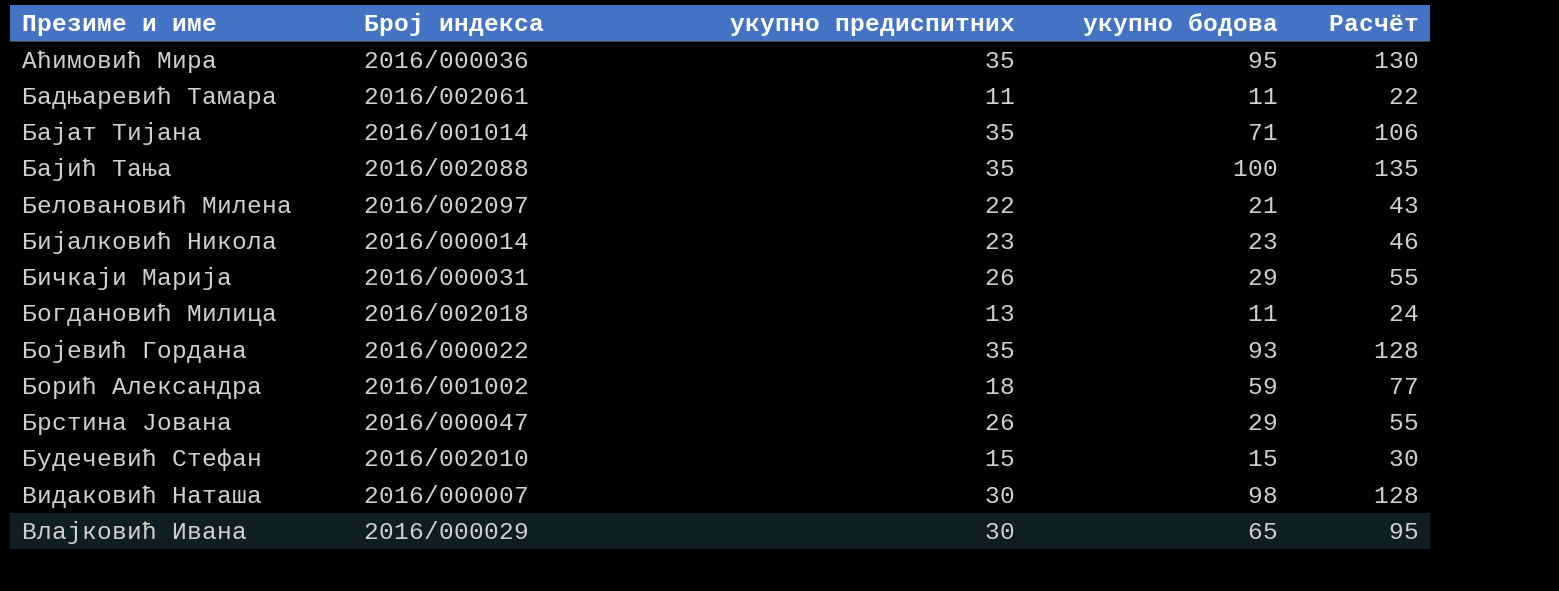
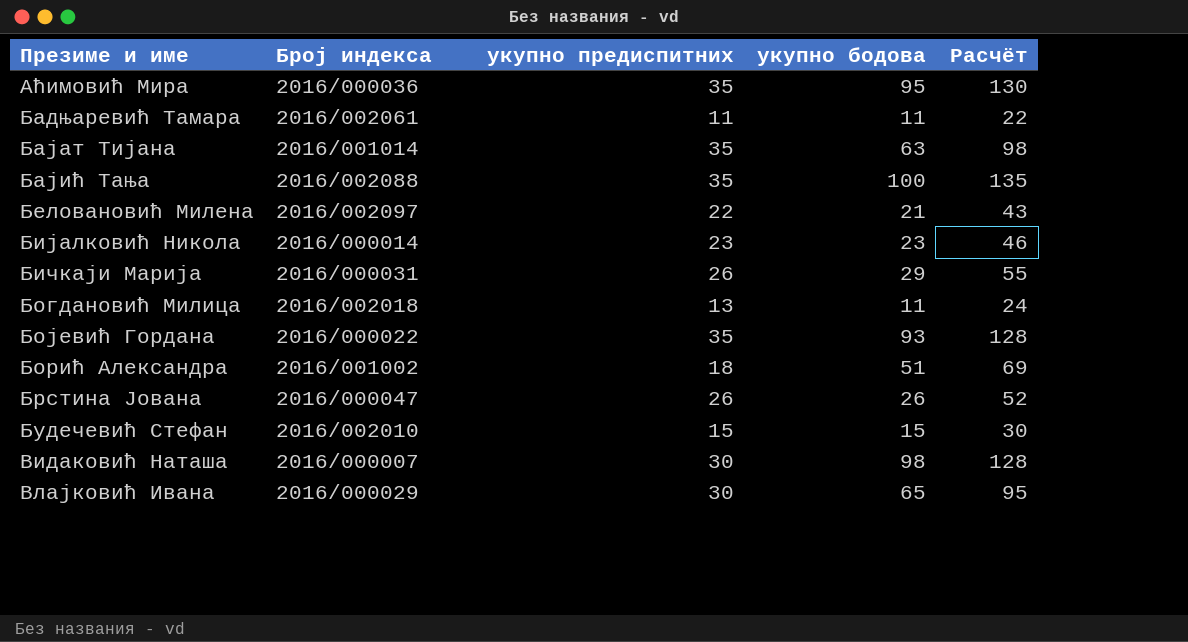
Бајат Тијана | укупно бодова: 71 -> 63
Бајат Тијана | Расчёт: 106 -> 98
Борић Александра | укупно бодова: 59 -> 51
Борић Александра | Расчёт: 77 -> 69
Брстина Јована | укупно бодова: 29 -> 26
Брстина Јована | Расчёт: 55 -> 52

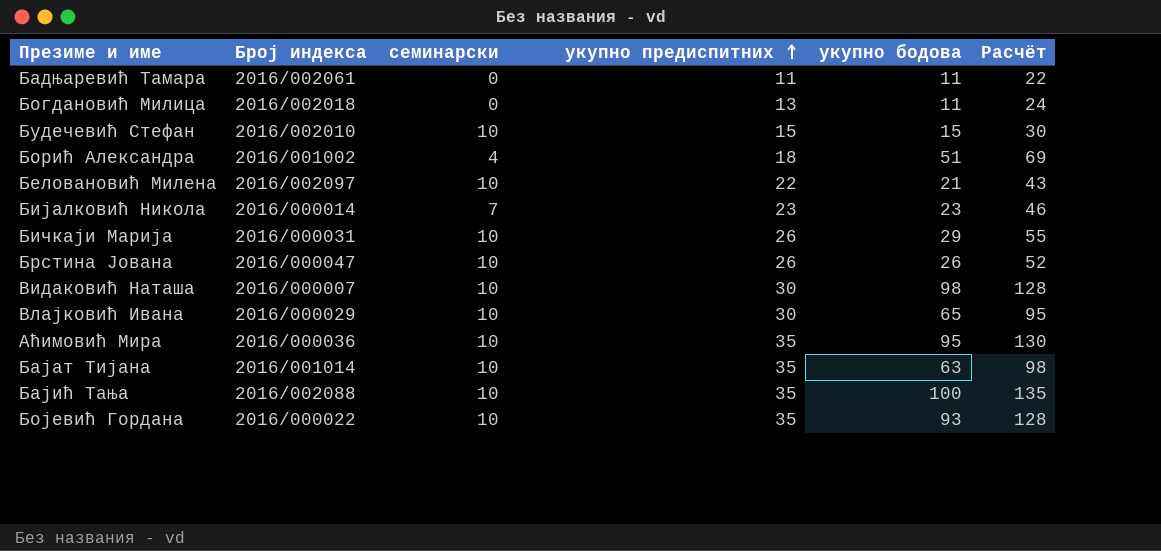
row order: none -> укупно предиспитних ascending
column семинарски | position: none -> 3

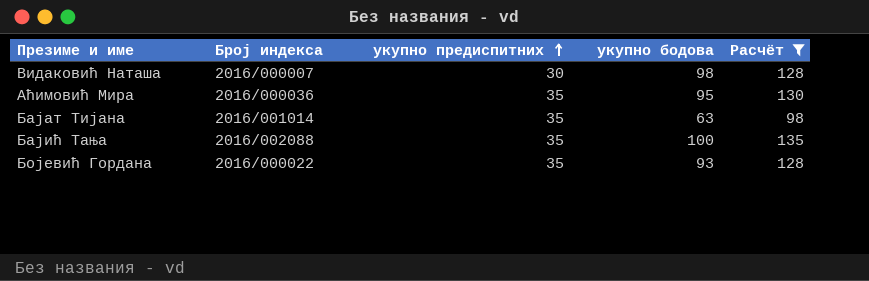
filter: none -> Расчёт >= 98
column семинарски | position: 3 -> none

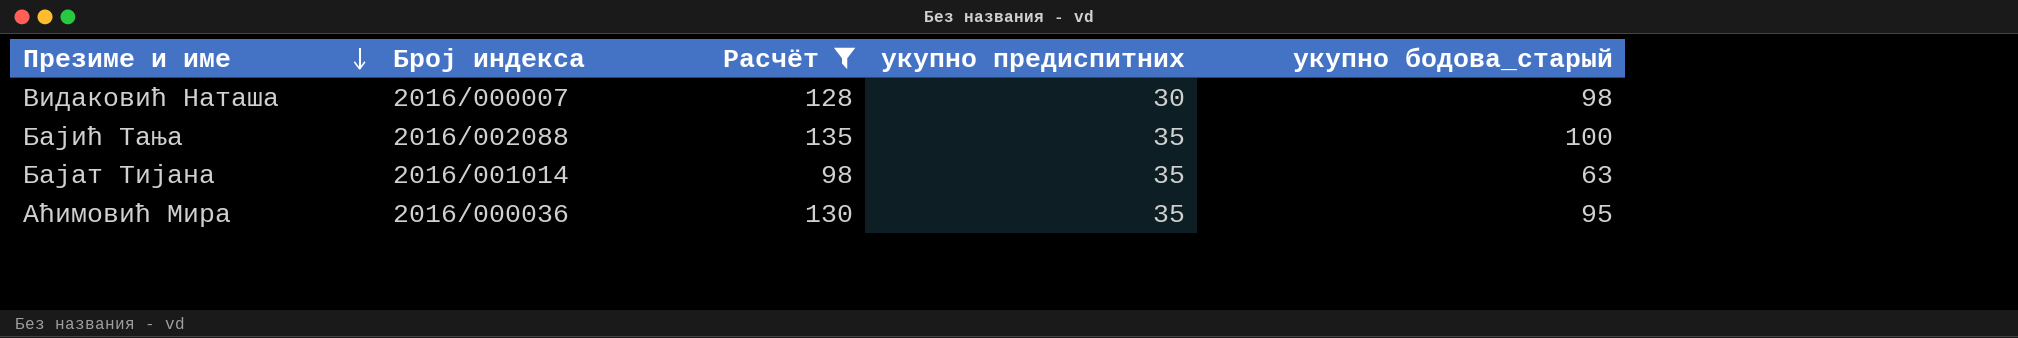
row order: укупно предиспитних ascending -> Презиме и име descending
column Расчёт | position: 5 -> 3
column name: укупно бодова -> укупно бодова_старый
row Бојевић Гордана: 2016/000022 | 35 | 93 | 128 -> none

